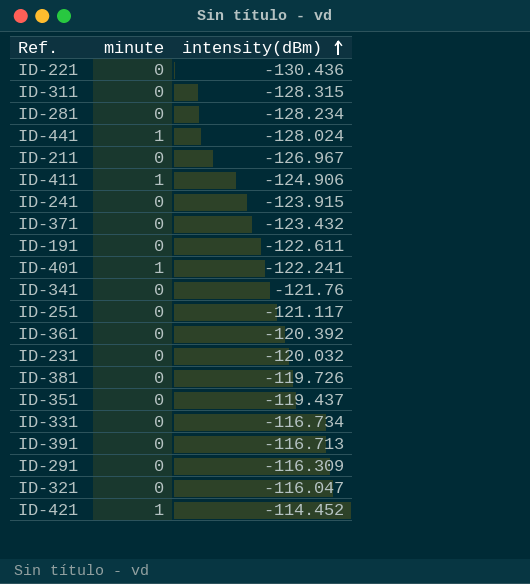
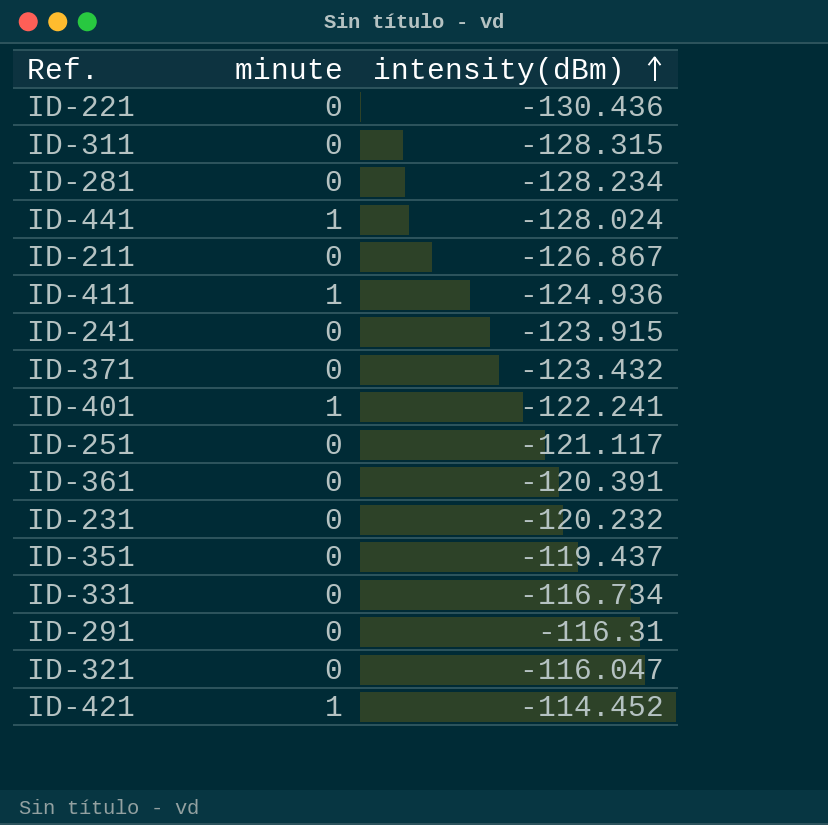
row ID-191: 0 | -122.611 -> none
row ID-341: 0 | -121.76 -> none
row ID-381: 0 | -119.726 -> none
row ID-391: 0 | -116.713 -> none
ID-211 | intensity(dBm): -126.967 -> -126.867
ID-411 | intensity(dBm): -124.906 -> -124.936
ID-361 | intensity(dBm): -120.392 -> -120.391
ID-231 | intensity(dBm): -120.032 -> -120.232
ID-291 | intensity(dBm): -116.309 -> -116.31

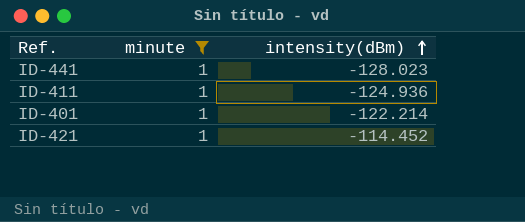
filter: none -> minute = 1
ID-441 | intensity(dBm): -128.024 -> -128.023
ID-401 | intensity(dBm): -122.241 -> -122.214

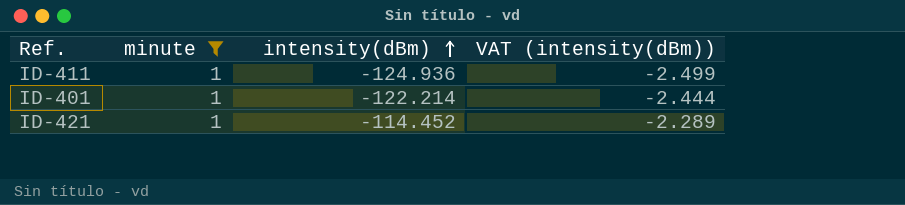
column VAT (intensity(dBm)) | formula: none -> [intensity(dBm)] * 0.02
row ID-441: 1 | -128.023 -> none

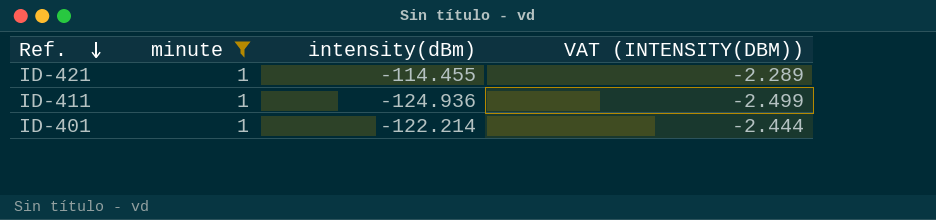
row order: intensity(dBm) ascending -> Ref. descending
column name: VAT (intensity(dBm)) -> VAT (INTENSITY(DBM))
ID-421 | intensity(dBm): -114.452 -> -114.455

